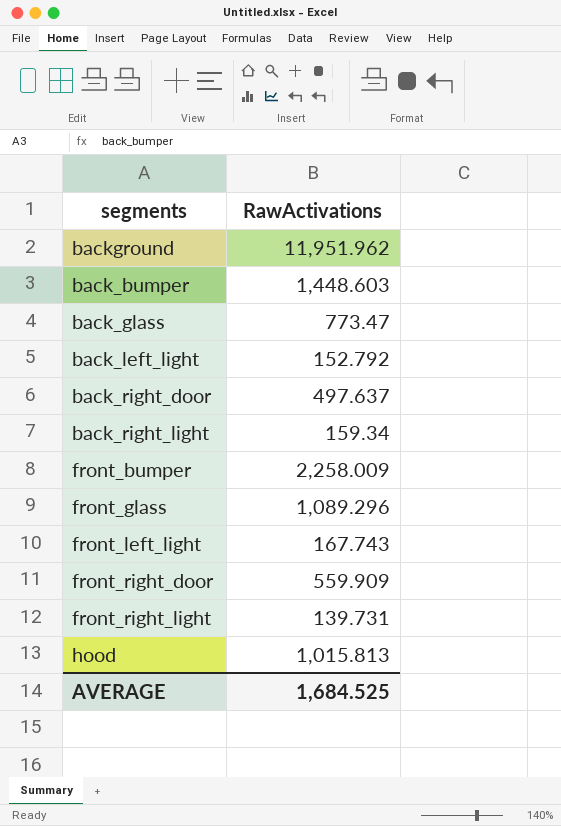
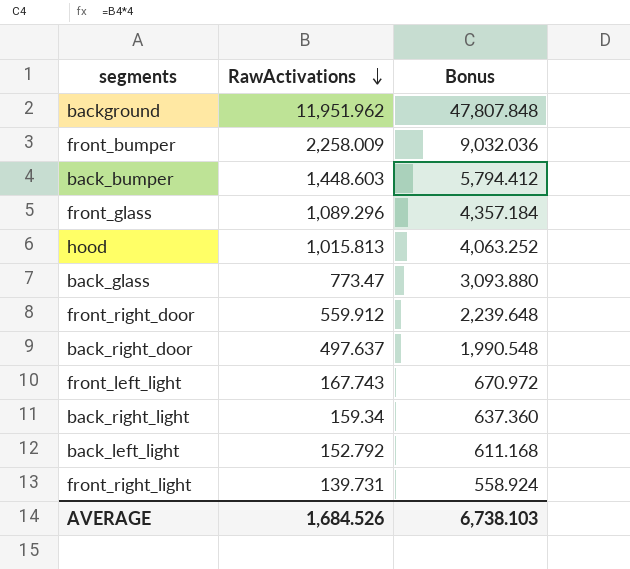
row order: none -> RawActivations descending
column Bonus | formula: none -> [RawActivations] * 4
front_right_door | RawActivations: 559.909 -> 559.912
AVERAGE | RawActivations: 1,684.525 -> 1,684.526

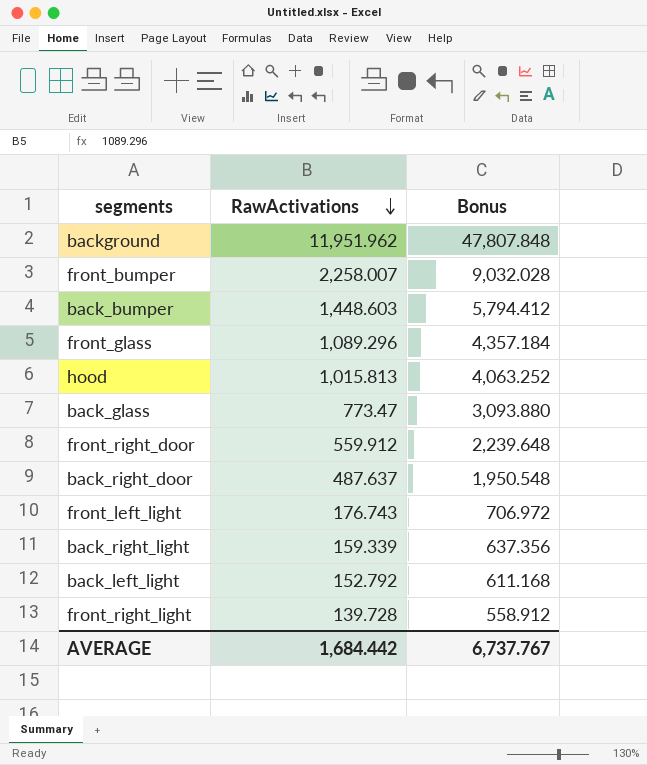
front_bumper | RawActivations: 2,258.009 -> 2,258.007
front_bumper | Bonus: 9,032.036 -> 9,032.028
back_right_door | RawActivations: 497.637 -> 487.637
back_right_door | Bonus: 1,990.548 -> 1,950.548
front_left_light | RawActivations: 167.743 -> 176.743
front_left_light | Bonus: 670.972 -> 706.972
back_right_light | RawActivations: 159.34 -> 159.339
back_right_light | Bonus: 637.360 -> 637.356
front_right_light | RawActivations: 139.731 -> 139.728
front_right_light | Bonus: 558.924 -> 558.912
AVERAGE | RawActivations: 1,684.526 -> 1,684.442
AVERAGE | Bonus: 6,738.103 -> 6,737.767

